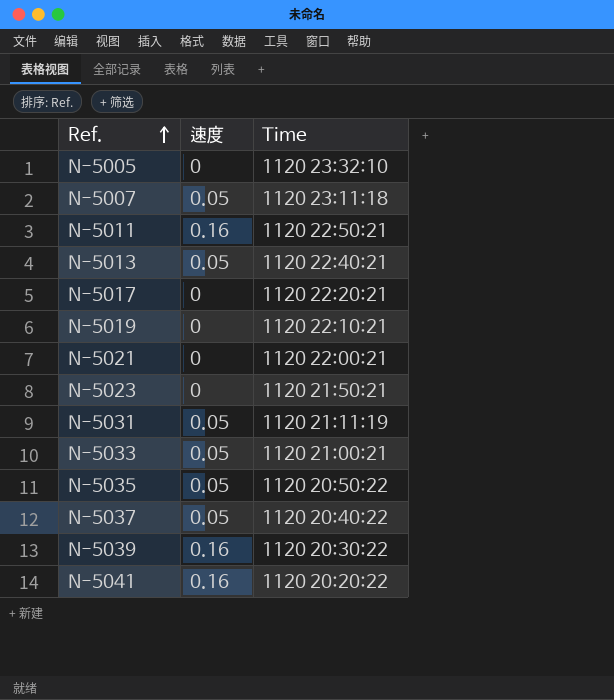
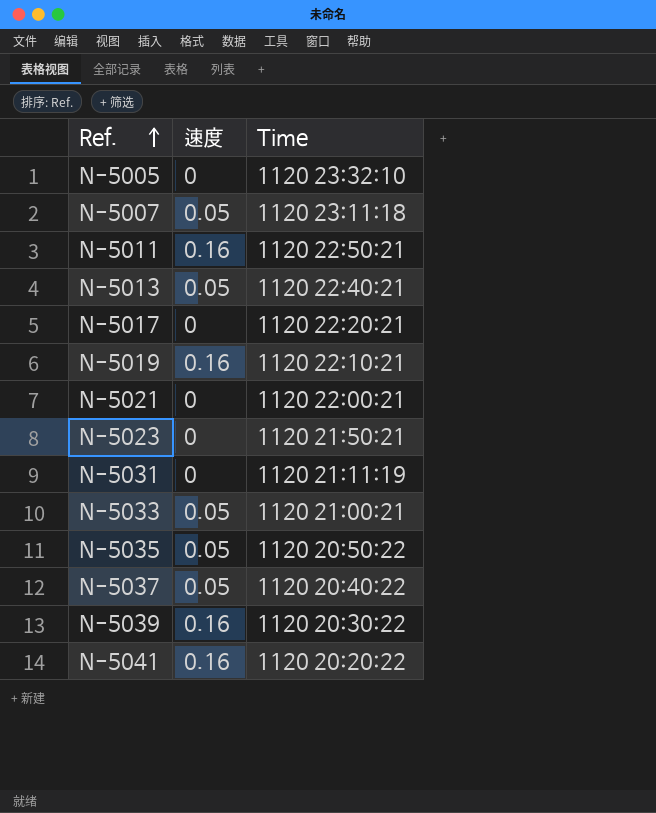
N-5019 | 速度: 0 -> 0.16
N-5031 | 速度: 0.05 -> 0

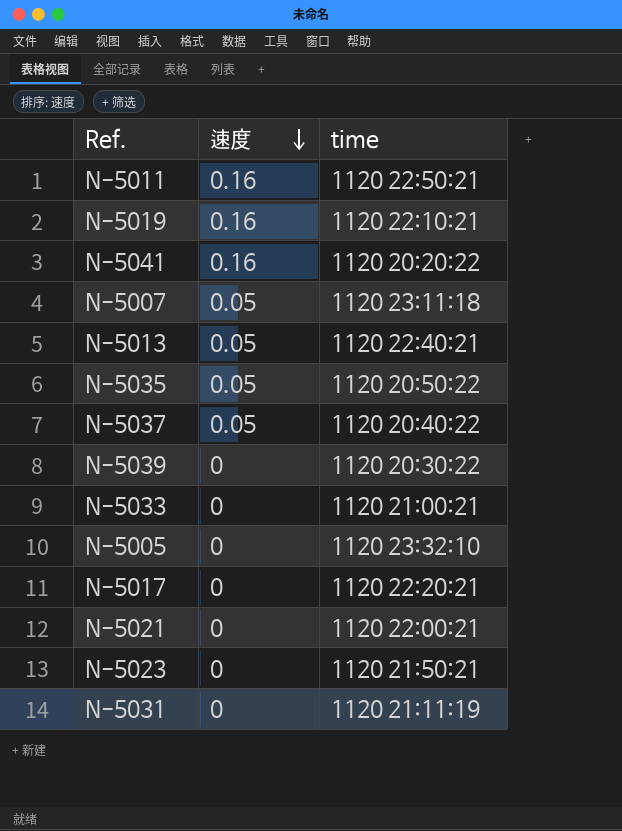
row order: Ref. ascending -> 速度 descending
column name: Time -> time
N-5039 | 速度: 0.16 -> 0
N-5033 | 速度: 0.05 -> 0

